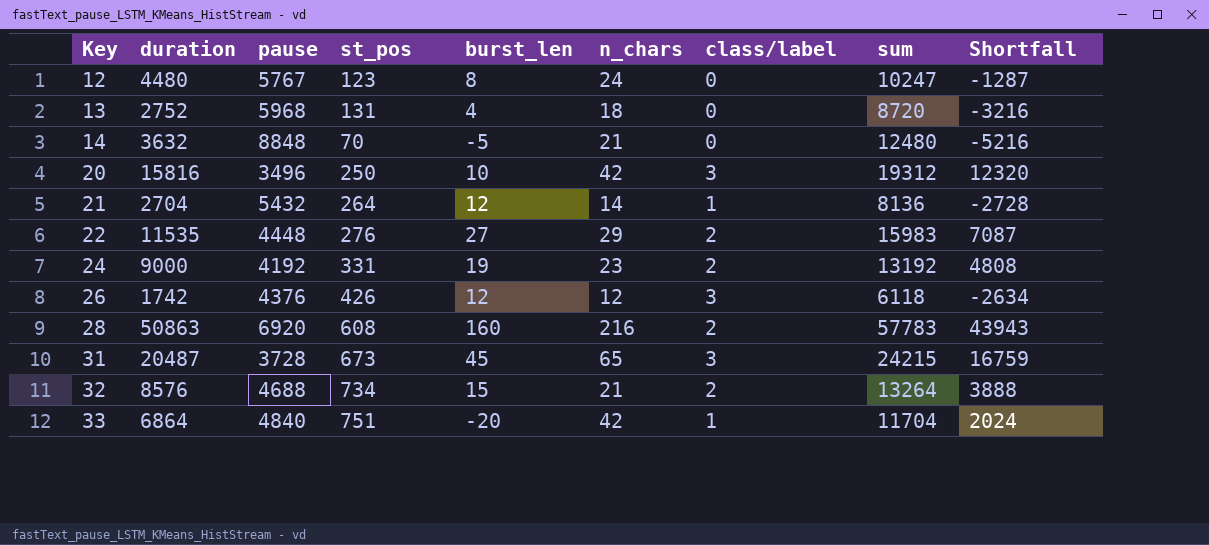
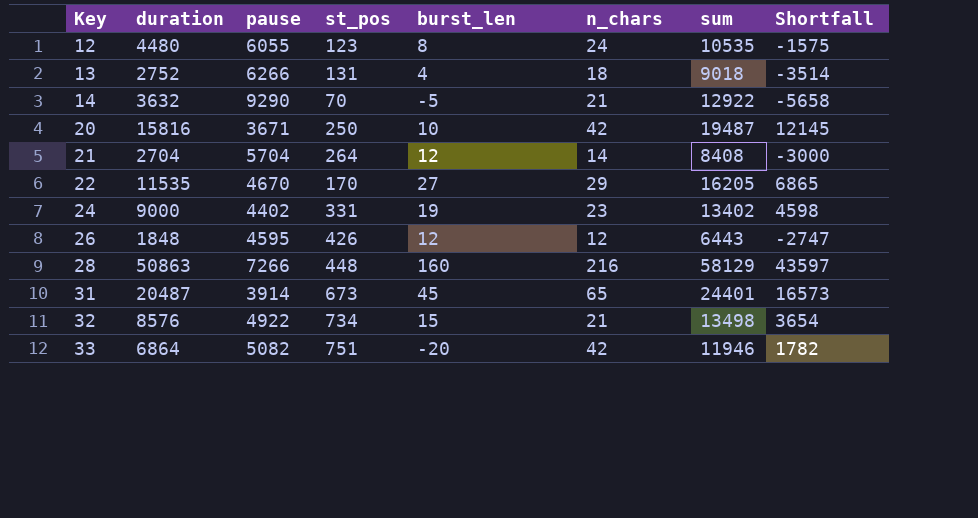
column class/label | position: 7 -> none
12 | pause: 5767 -> 6055
12 | sum: 10247 -> 10535
12 | Shortfall: -1287 -> -1575
13 | pause: 5968 -> 6266
13 | sum: 8720 -> 9018
13 | Shortfall: -3216 -> -3514
14 | pause: 8848 -> 9290
14 | sum: 12480 -> 12922
14 | Shortfall: -5216 -> -5658
20 | pause: 3496 -> 3671
20 | sum: 19312 -> 19487
20 | Shortfall: 12320 -> 12145
21 | pause: 5432 -> 5704
21 | sum: 8136 -> 8408
21 | Shortfall: -2728 -> -3000
22 | pause: 4448 -> 4670
22 | st_pos: 276 -> 170
22 | sum: 15983 -> 16205
22 | Shortfall: 7087 -> 6865
24 | pause: 4192 -> 4402
24 | sum: 13192 -> 13402
24 | Shortfall: 4808 -> 4598
26 | duration: 1742 -> 1848
26 | pause: 4376 -> 4595
26 | sum: 6118 -> 6443
26 | Shortfall: -2634 -> -2747
28 | pause: 6920 -> 7266
28 | st_pos: 608 -> 448
28 | sum: 57783 -> 58129
28 | Shortfall: 43943 -> 43597
31 | pause: 3728 -> 3914
31 | sum: 24215 -> 24401
31 | Shortfall: 16759 -> 16573
32 | pause: 4688 -> 4922
32 | sum: 13264 -> 13498
32 | Shortfall: 3888 -> 3654
33 | pause: 4840 -> 5082
33 | sum: 11704 -> 11946
33 | Shortfall: 2024 -> 1782

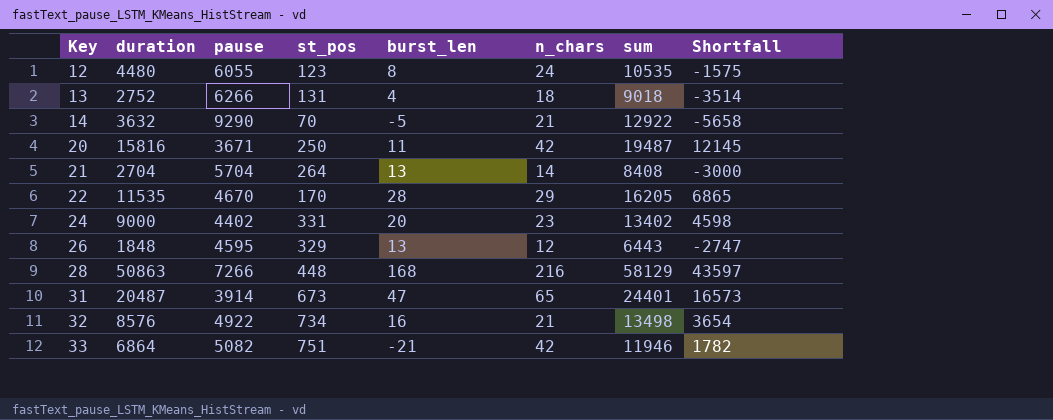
20 | burst_len: 10 -> 11
21 | burst_len: 12 -> 13
22 | burst_len: 27 -> 28
24 | burst_len: 19 -> 20
26 | st_pos: 426 -> 329
26 | burst_len: 12 -> 13
28 | burst_len: 160 -> 168
31 | burst_len: 45 -> 47
32 | burst_len: 15 -> 16
33 | burst_len: -20 -> -21

